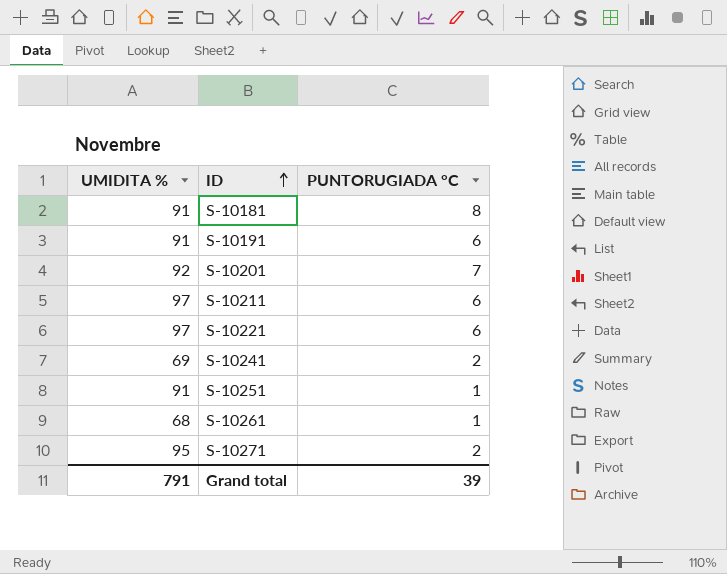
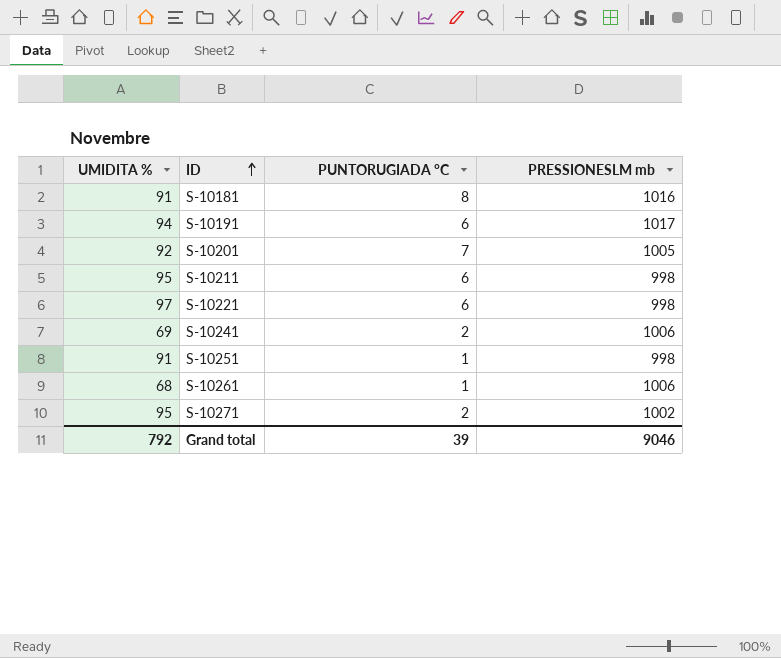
column PRESSIONESLM mb | position: none -> 4
S-10191 | UMIDITA %: 91 -> 94
S-10211 | UMIDITA %: 97 -> 95
Grand total | UMIDITA %: 791 -> 792

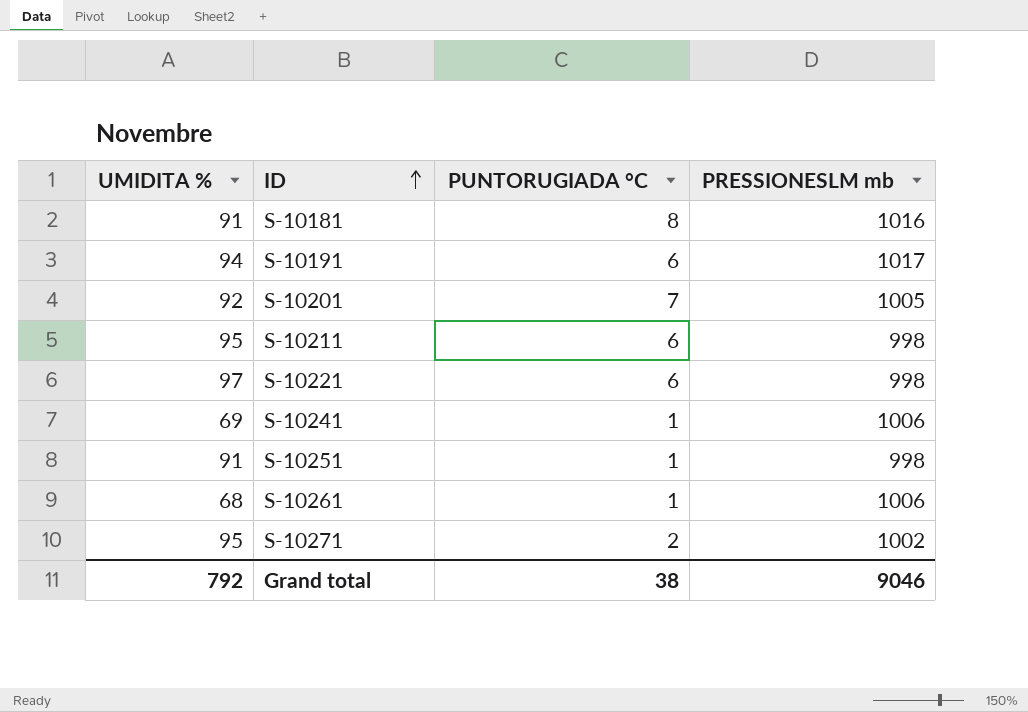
S-10241 | PUNTORUGIADA °C: 2 -> 1
Grand total | PUNTORUGIADA °C: 39 -> 38

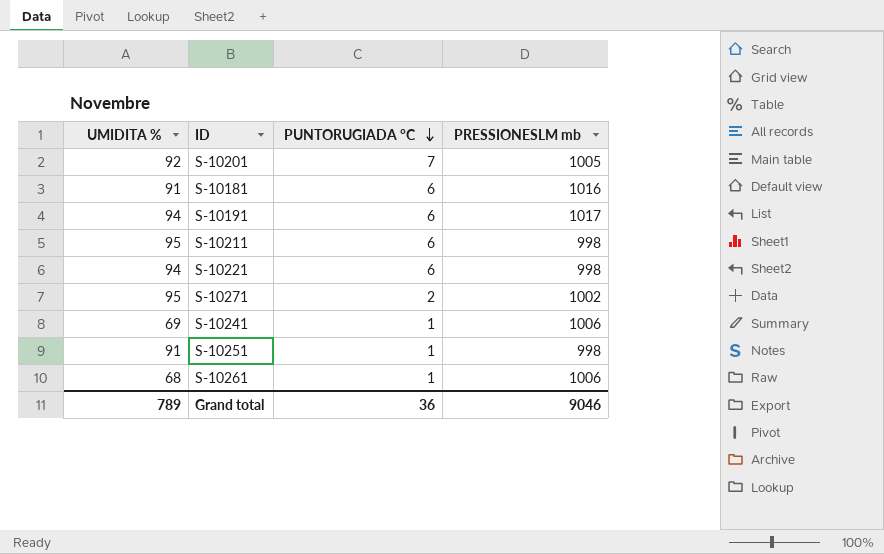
row order: ID ascending -> PUNTORUGIADA °C descending
S-10181 | PUNTORUGIADA °C: 8 -> 6
S-10221 | UMIDITA %: 97 -> 94
Grand total | UMIDITA %: 792 -> 789
Grand total | PUNTORUGIADA °C: 38 -> 36

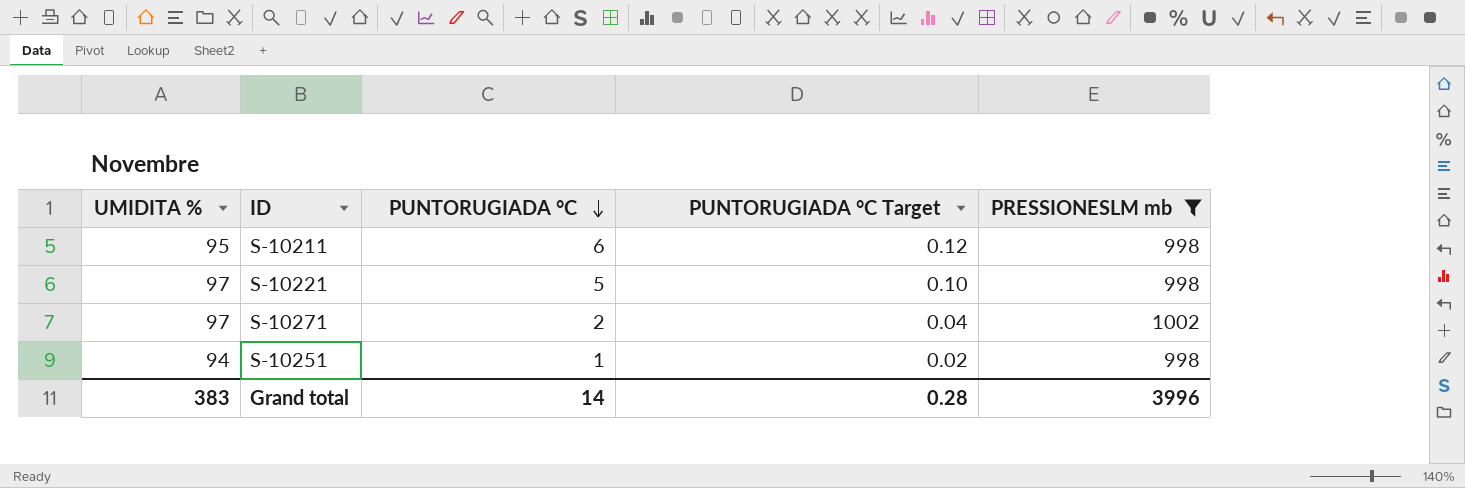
filter: none -> PRESSIONESLM mb <= 1002
column PUNTORUGIADA °C Target | formula: none -> [PUNTORUGIADA °C] * 0.02
S-10221 | UMIDITA %: 94 -> 97
S-10221 | PUNTORUGIADA °C: 6 -> 5
S-10271 | UMIDITA %: 95 -> 97
S-10251 | UMIDITA %: 91 -> 94
Grand total | UMIDITA %: 789 -> 383
Grand total | PUNTORUGIADA °C: 36 -> 14
Grand total | PRESSIONESLM mb: 9046 -> 3996

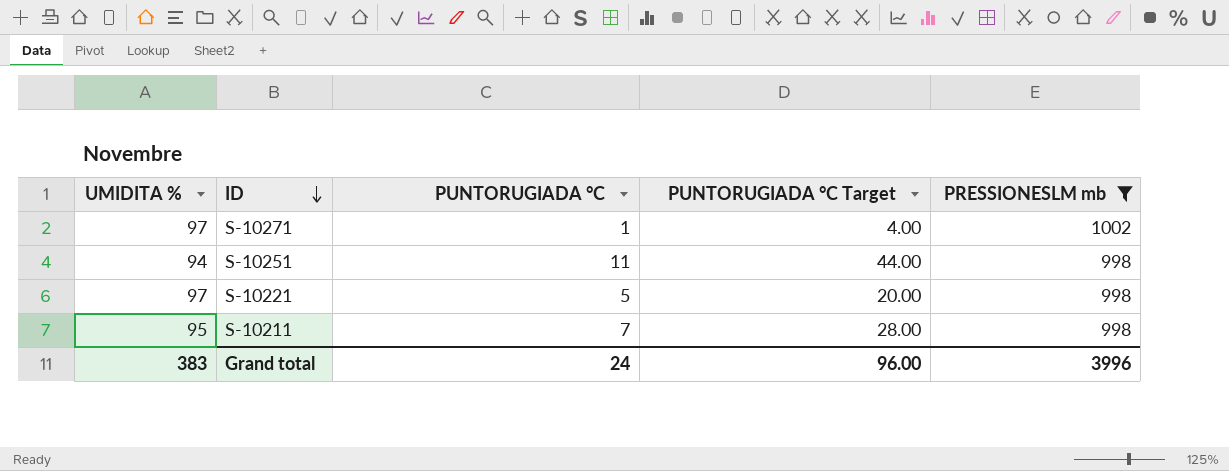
row order: PUNTORUGIADA °C descending -> ID descending
column PUNTORUGIADA °C Target | formula: [PUNTORUGIADA °C] * 0.02 -> [PUNTORUGIADA °C] * 4
S-10271 | PUNTORUGIADA °C: 2 -> 1
S-10251 | PUNTORUGIADA °C: 1 -> 11
S-10211 | PUNTORUGIADA °C: 6 -> 7
Grand total | PUNTORUGIADA °C: 14 -> 24
Grand total | PUNTORUGIADA °C Target: 0.28 -> 96.00

